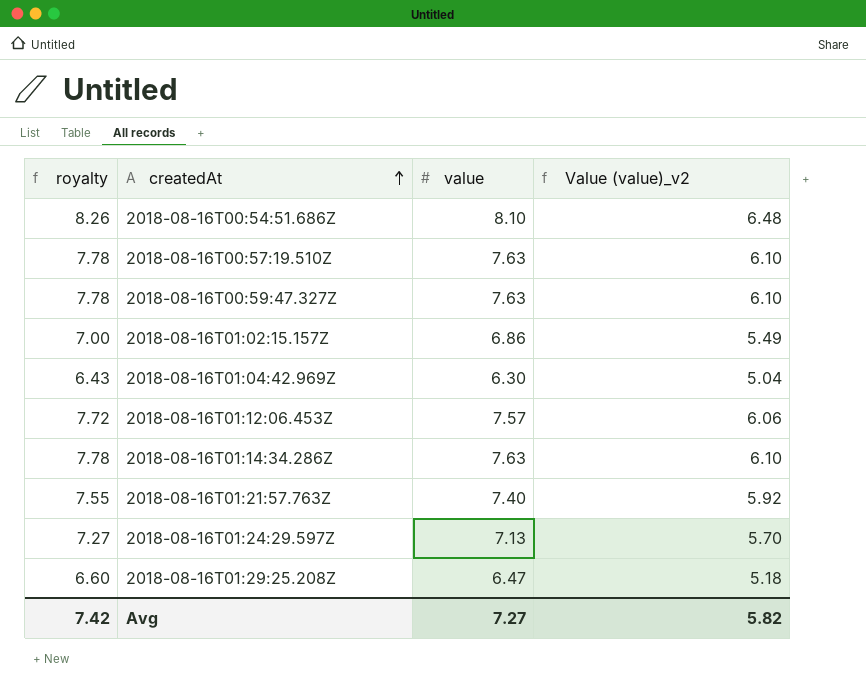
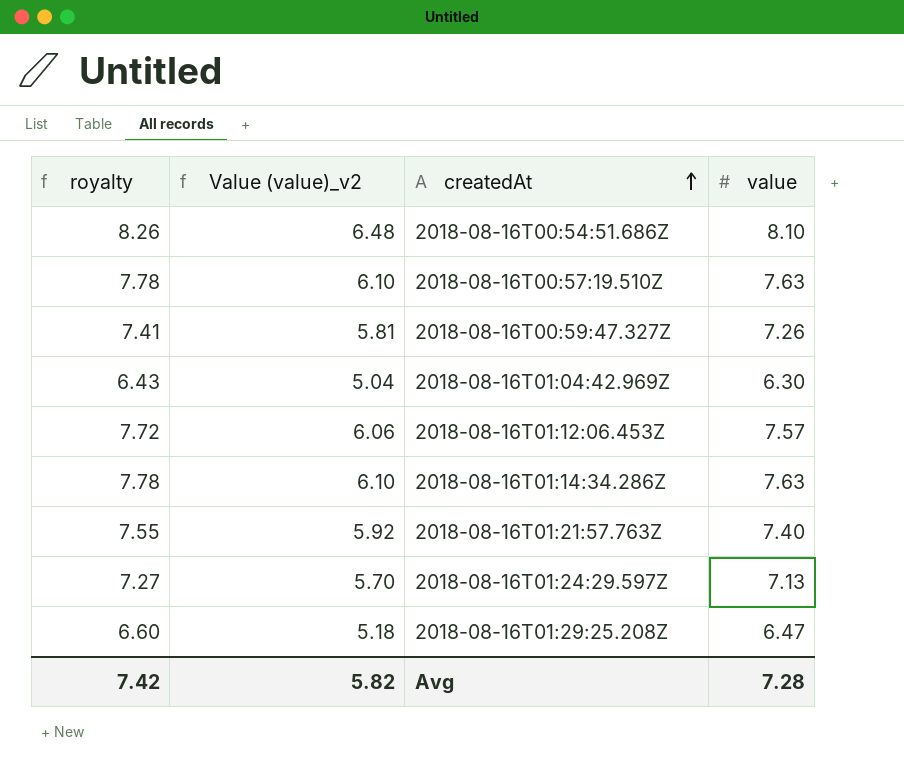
column Value (value)_v2 | position: 4 -> 2
row 2018-08-16T01:02:15.157Z: 7.00 | 6.86 | 5.49 -> none
2018-08-16T00:59:47.327Z | royalty: 7.78 -> 7.41
2018-08-16T00:59:47.327Z | Value (value)_v2: 6.10 -> 5.81
2018-08-16T00:59:47.327Z | value: 7.63 -> 7.26
Avg | value: 7.27 -> 7.28

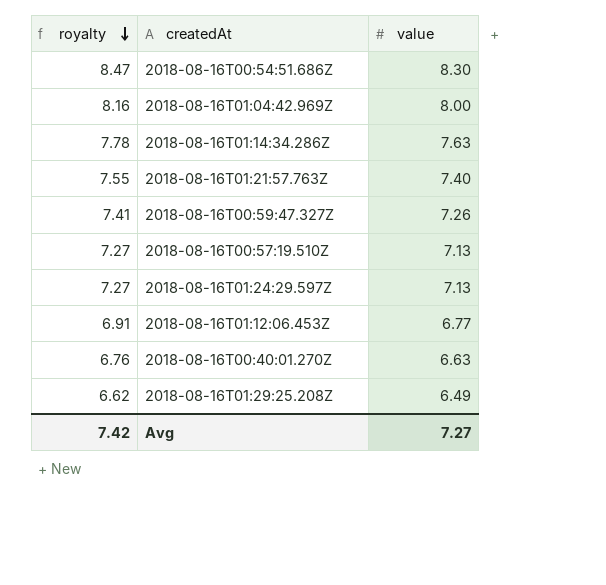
row order: createdAt ascending -> royalty descending
column Value (value)_v2 | formula: [value] * 0.8 -> none
2018-08-16T00:54:51.686Z | royalty: 8.26 -> 8.47
2018-08-16T00:54:51.686Z | value: 8.10 -> 8.30
2018-08-16T01:04:42.969Z | royalty: 6.43 -> 8.16
2018-08-16T01:04:42.969Z | value: 6.30 -> 8.00
2018-08-16T00:57:19.510Z | royalty: 7.78 -> 7.27
2018-08-16T00:57:19.510Z | value: 7.63 -> 7.13
2018-08-16T01:12:06.453Z | royalty: 7.72 -> 6.91
2018-08-16T01:12:06.453Z | value: 7.57 -> 6.77
row 2018-08-16T00:40:01.270Z: none -> 6.76 | 6.63
2018-08-16T01:29:25.208Z | royalty: 6.60 -> 6.62
2018-08-16T01:29:25.208Z | value: 6.47 -> 6.49
Avg | value: 7.28 -> 7.27

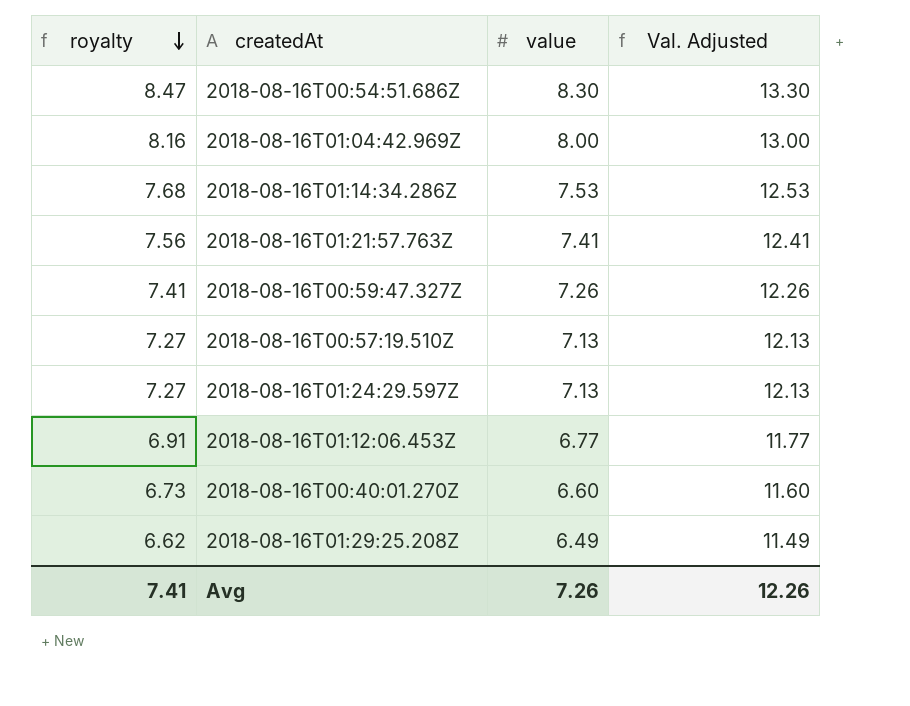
column Val. Adjusted | formula: none -> [value] + 5
2018-08-16T01:14:34.286Z | royalty: 7.78 -> 7.68
2018-08-16T01:14:34.286Z | value: 7.63 -> 7.53
2018-08-16T01:21:57.763Z | royalty: 7.55 -> 7.56
2018-08-16T01:21:57.763Z | value: 7.40 -> 7.41
2018-08-16T00:40:01.270Z | royalty: 6.76 -> 6.73
2018-08-16T00:40:01.270Z | value: 6.63 -> 6.60
Avg | royalty: 7.42 -> 7.41
Avg | value: 7.27 -> 7.26

